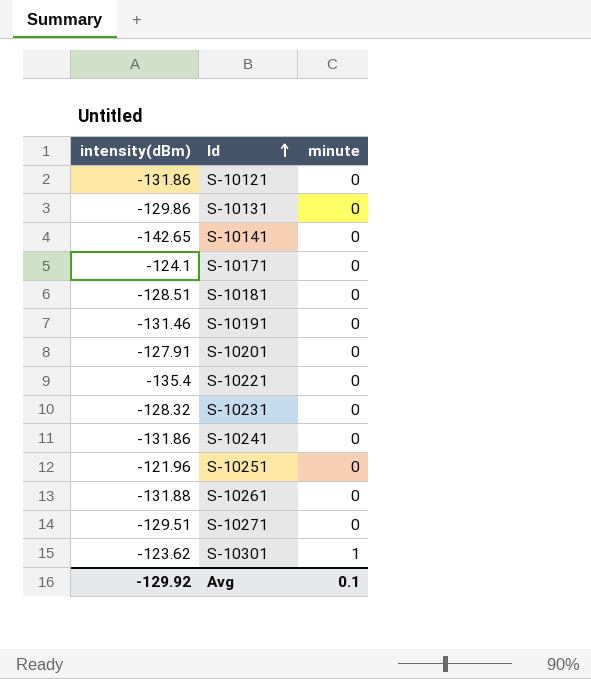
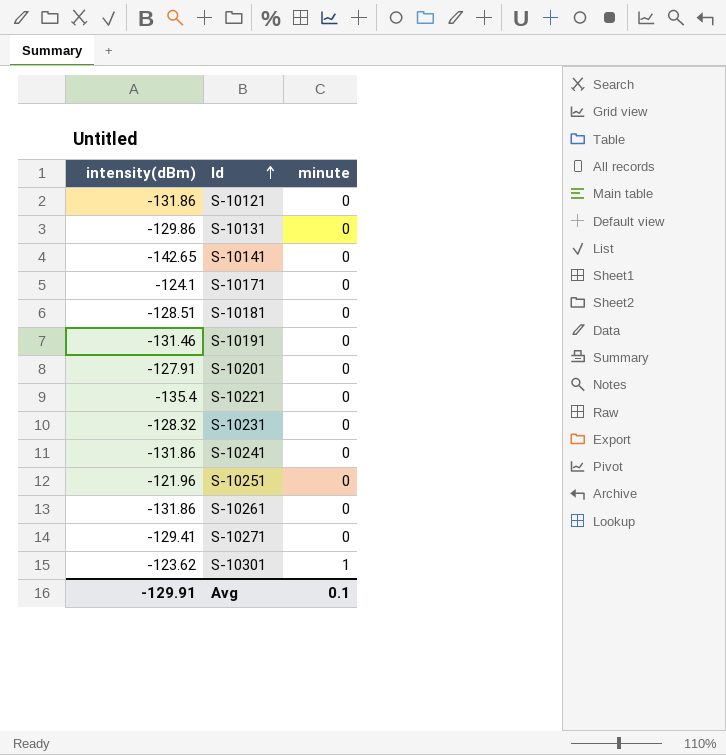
S-10261 | intensity(dBm): -131.88 -> -131.86
S-10271 | intensity(dBm): -129.51 -> -129.41
Avg | intensity(dBm): -129.92 -> -129.91

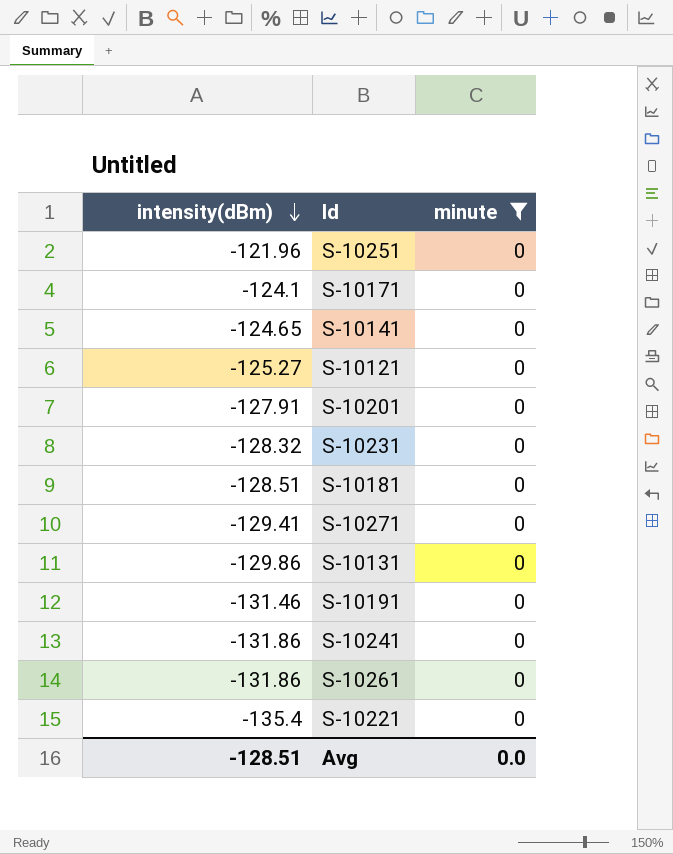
filter: none -> minute = 0
row order: Id ascending -> intensity(dBm) descending
S-10141 | intensity(dBm): -142.65 -> -124.65
S-10121 | intensity(dBm): -131.86 -> -125.27
Avg | intensity(dBm): -129.91 -> -128.51
Avg | minute: 0.1 -> 0.0

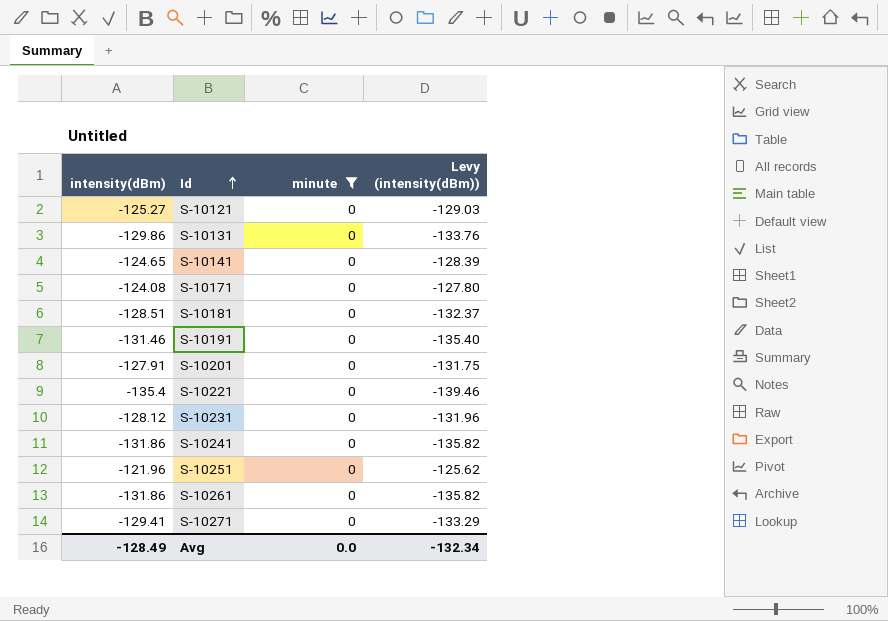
row order: intensity(dBm) descending -> Id ascending
column Levy (intensity(dBm)) | formula: none -> [intensity(dBm)] * 1.03
S-10171 | intensity(dBm): -124.1 -> -124.08
S-10231 | intensity(dBm): -128.32 -> -128.12
Avg | intensity(dBm): -128.51 -> -128.49

